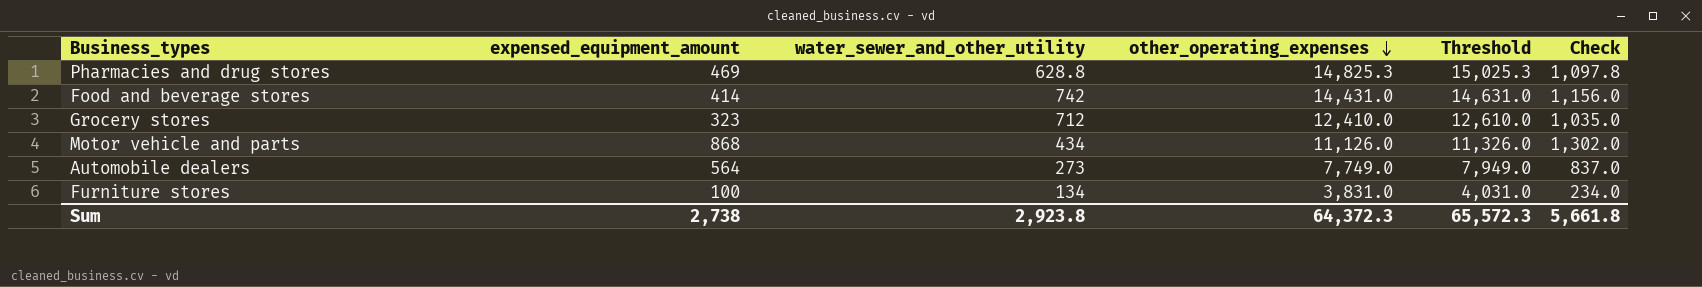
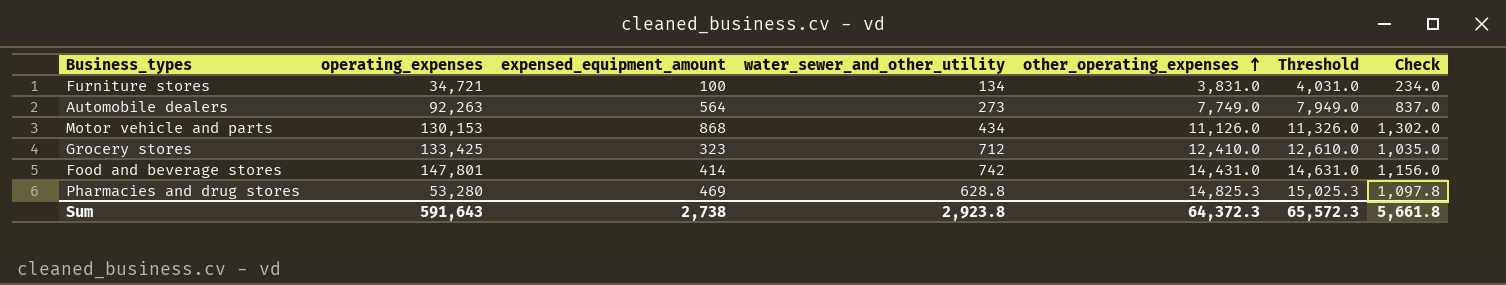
row order: other_operating_expenses descending -> other_operating_expenses ascending
column operating_expenses | position: none -> 2

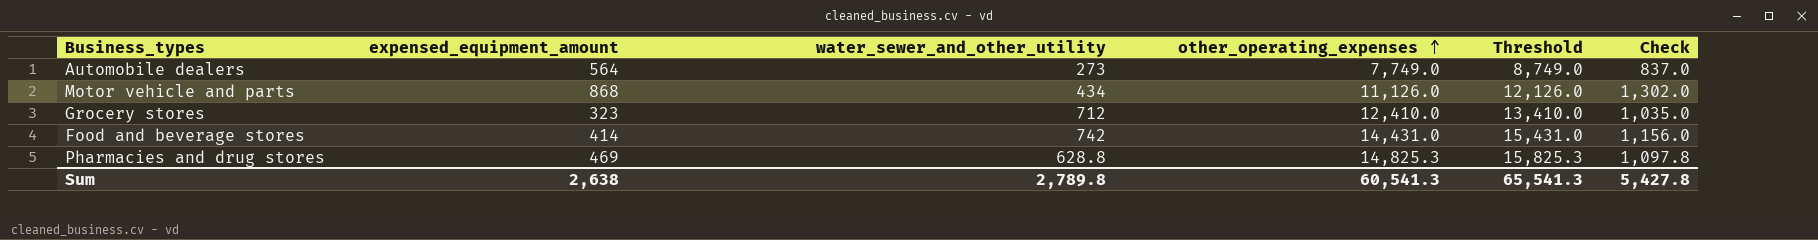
column operating_expenses | position: 2 -> none
column Threshold | formula: [other_operating_expenses] + 200 -> [other_operating_expenses] + 1000
row Furniture stores: 34,721 | 100 | 134 | 3,831.0 | 4,031.0 | 234.0 -> none
Sum | expensed_equipment_amount: 2,738 -> 2,638
Sum | water_sewer_and_other_utility: 2,923.8 -> 2,789.8
Sum | other_operating_expenses: 64,372.3 -> 60,541.3
Sum | Threshold: 65,572.3 -> 65,541.3
Sum | Check: 5,661.8 -> 5,427.8

